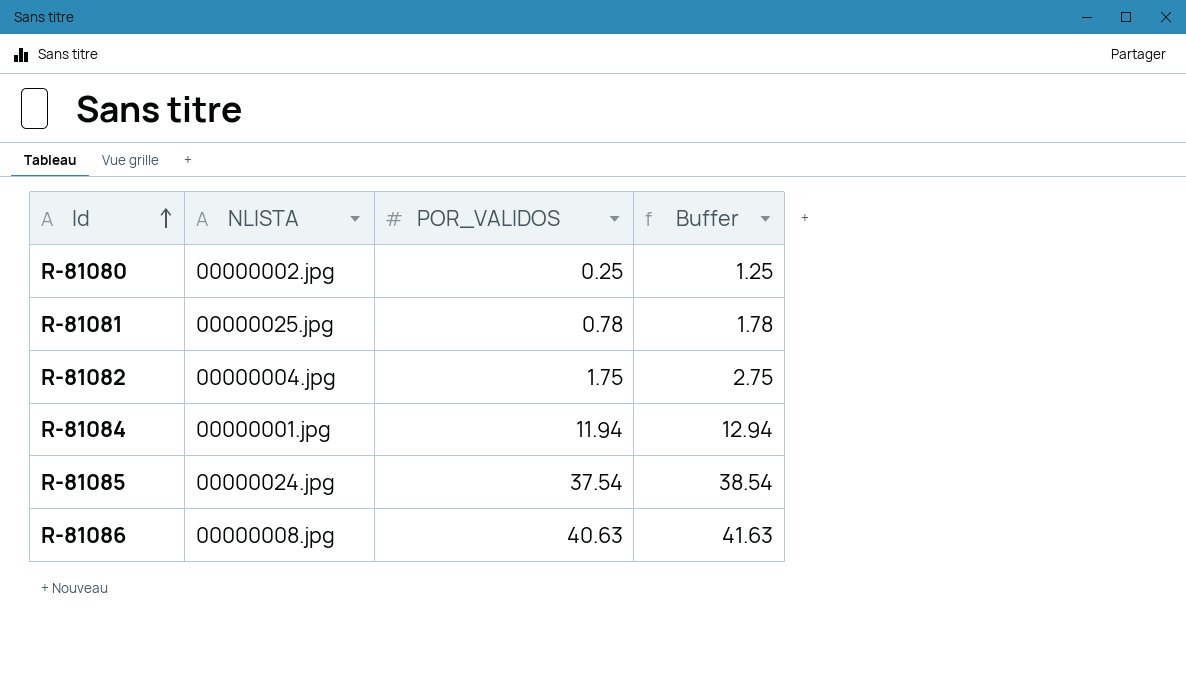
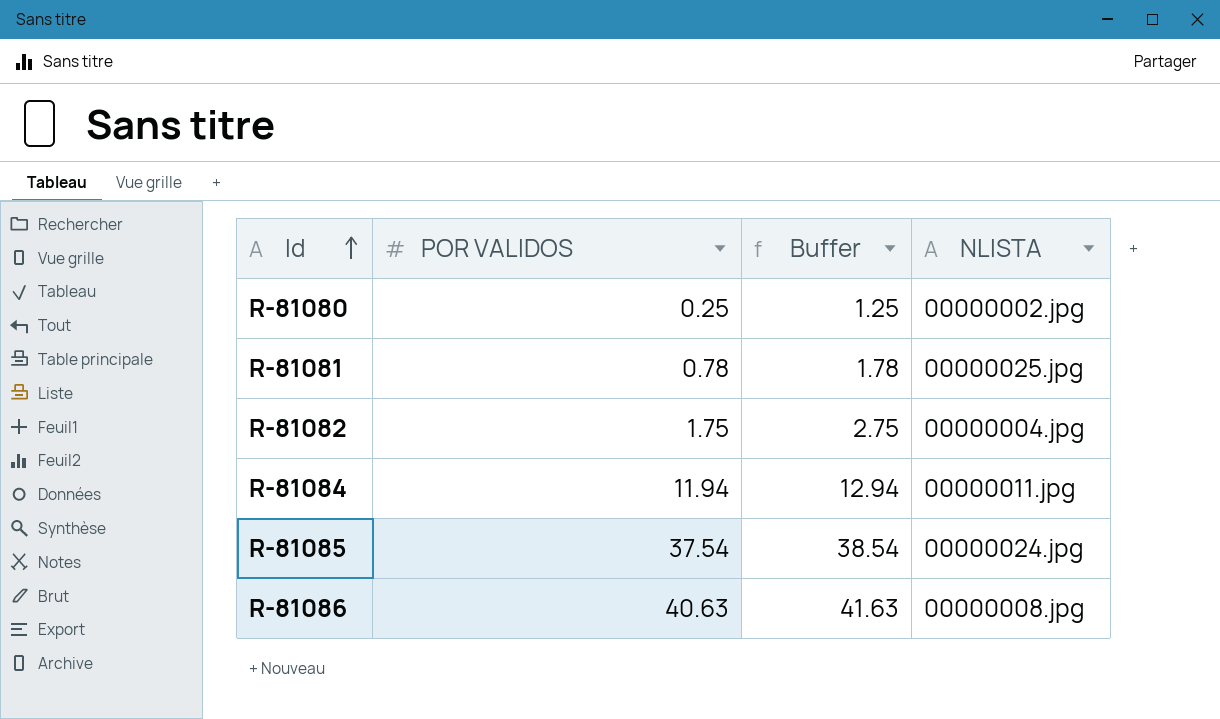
column name: POR_VALIDOS -> POR VALIDOS
column NLISTA | position: 2 -> 4
R-81084 | NLISTA: 00000001.jpg -> 00000011.jpg

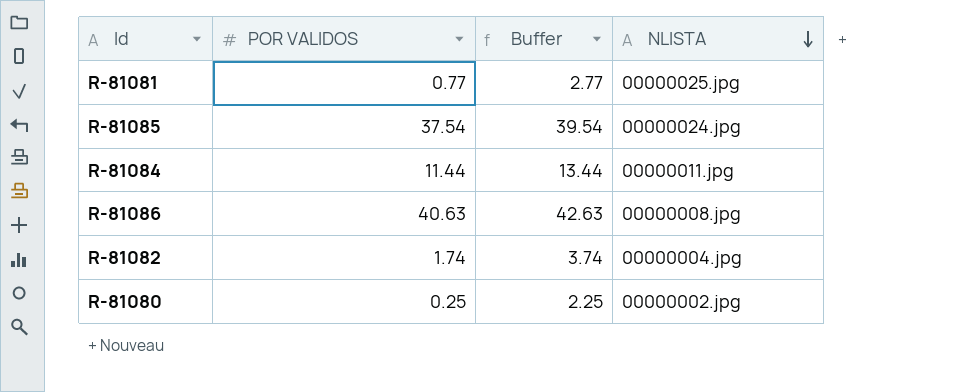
row order: Id ascending -> NLISTA descending
column Buffer | formula: [POR VALIDOS] + 1 -> [POR VALIDOS] + 2
R-81081 | POR VALIDOS: 0.78 -> 0.77
R-81084 | POR VALIDOS: 11.94 -> 11.44
R-81082 | POR VALIDOS: 1.75 -> 1.74

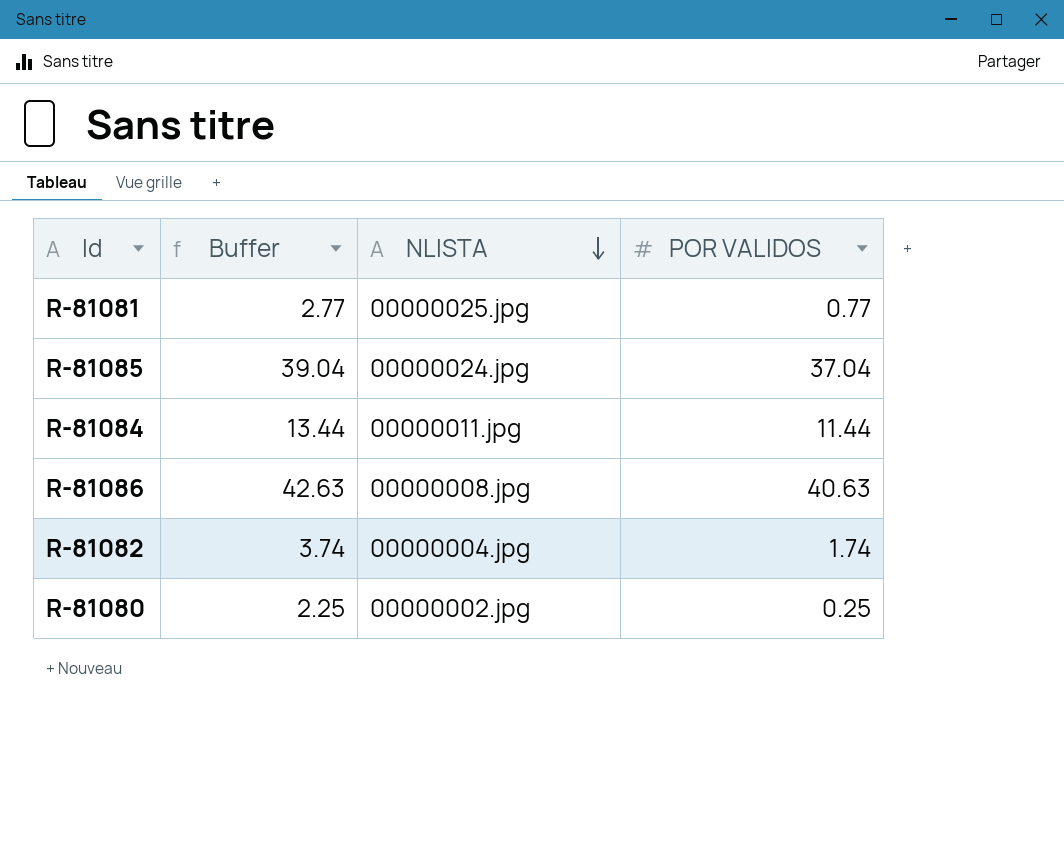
column POR VALIDOS | position: 2 -> 4
R-81085 | Buffer: 39.54 -> 39.04
R-81085 | POR VALIDOS: 37.54 -> 37.04

